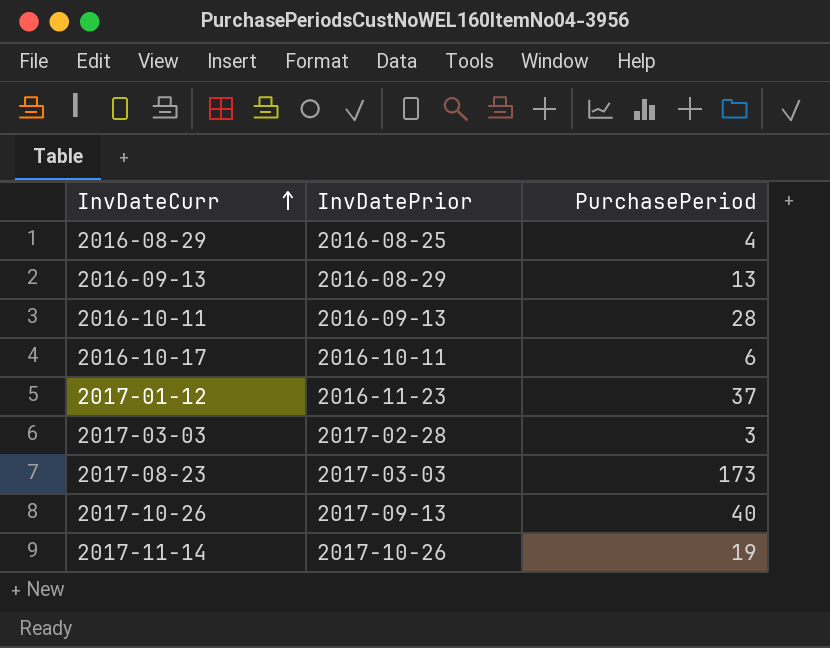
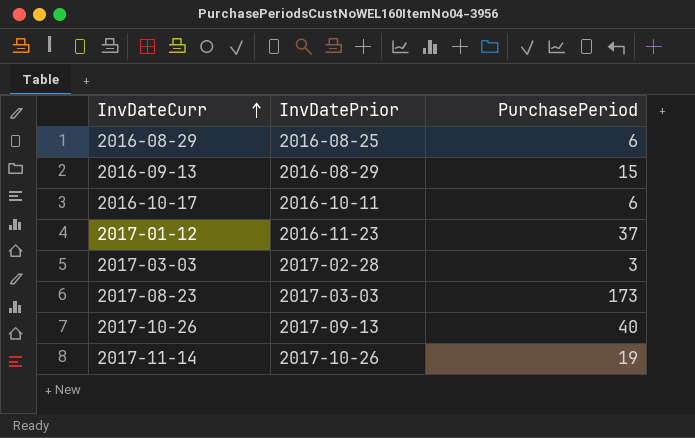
row 2016-10-11: 2016-09-13 | 28 -> none
2016-08-29 | PurchasePeriod: 4 -> 6
2016-09-13 | PurchasePeriod: 13 -> 15

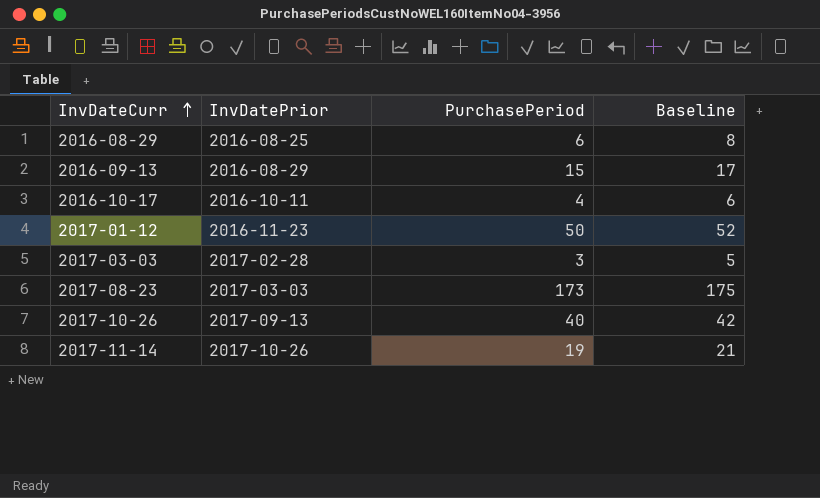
column Baseline | formula: none -> [PurchasePeriod] + 2
2016-10-17 | PurchasePeriod: 6 -> 4
2017-01-12 | PurchasePeriod: 37 -> 50

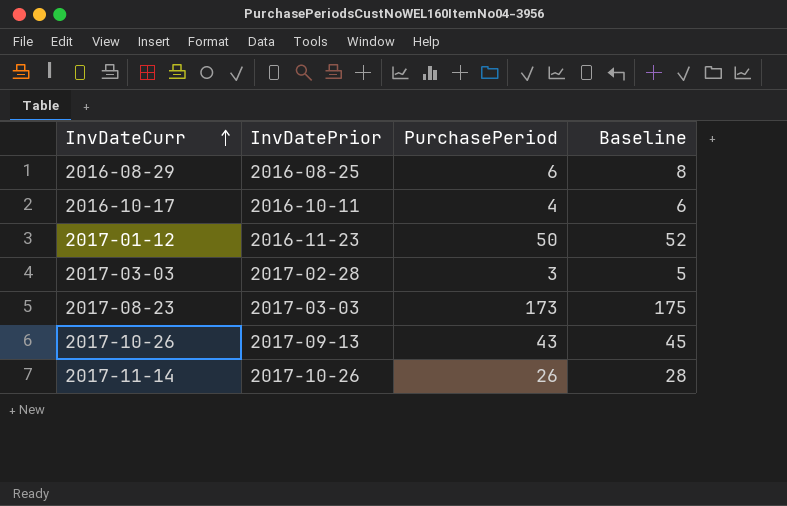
row 2016-09-13: 2016-08-29 | 15 | 17 -> none
2017-10-26 | PurchasePeriod: 40 -> 43
2017-10-26 | Baseline: 42 -> 45
2017-11-14 | PurchasePeriod: 19 -> 26
2017-11-14 | Baseline: 21 -> 28

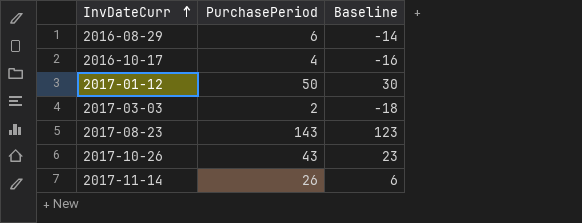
column InvDatePrior | position: 2 -> none
column Baseline | formula: [PurchasePeriod] + 2 -> [PurchasePeriod] - 20
2017-03-03 | PurchasePeriod: 3 -> 2
2017-08-23 | PurchasePeriod: 173 -> 143

